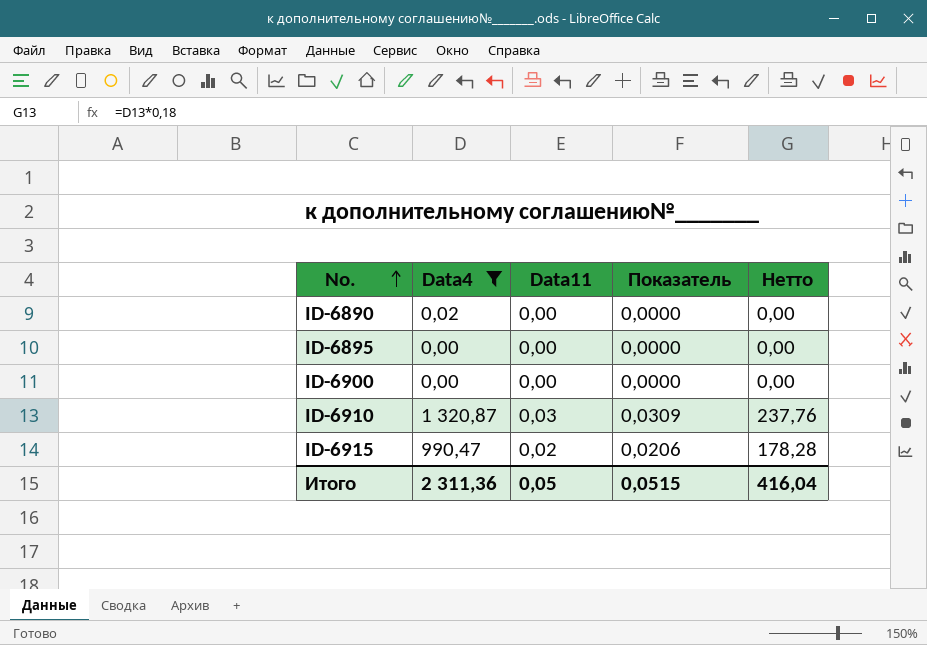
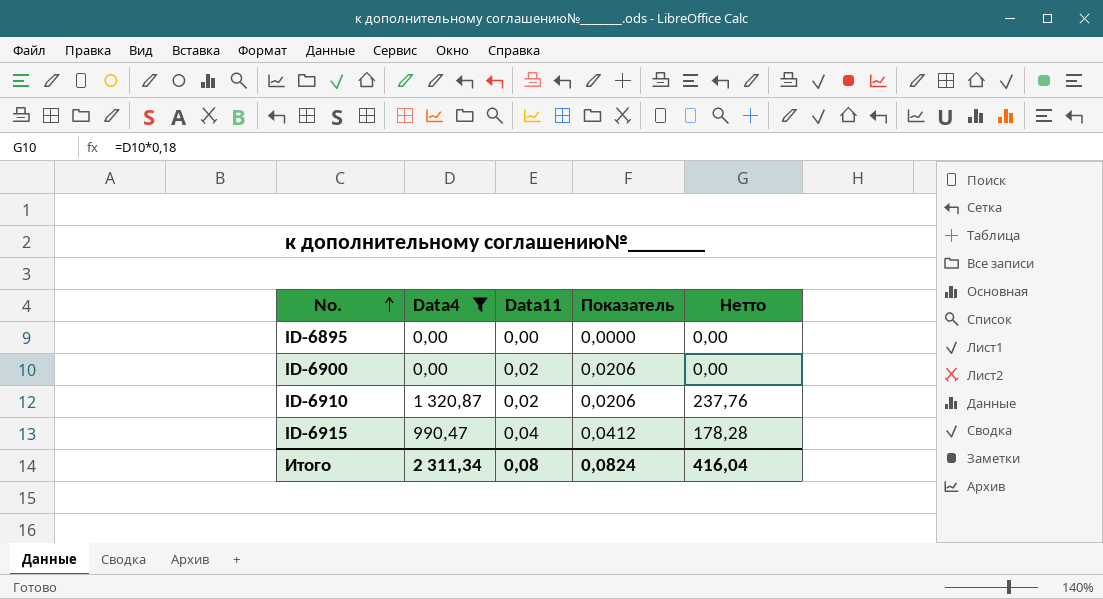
row ID-6890: 0,02 | 0,00 | 0,0000 | 0,00 -> none
ID-6900 | Data11: 0,00 -> 0,02
ID-6900 | Показатель: 0,0000 -> 0,0206
ID-6910 | Data11: 0,03 -> 0,02
ID-6910 | Показатель: 0,0309 -> 0,0206
ID-6915 | Data11: 0,02 -> 0,04
ID-6915 | Показатель: 0,0206 -> 0,0412
Итого | Data4: 2 311,36 -> 2 311,34
Итого | Data11: 0,05 -> 0,08
Итого | Показатель: 0,0515 -> 0,0824

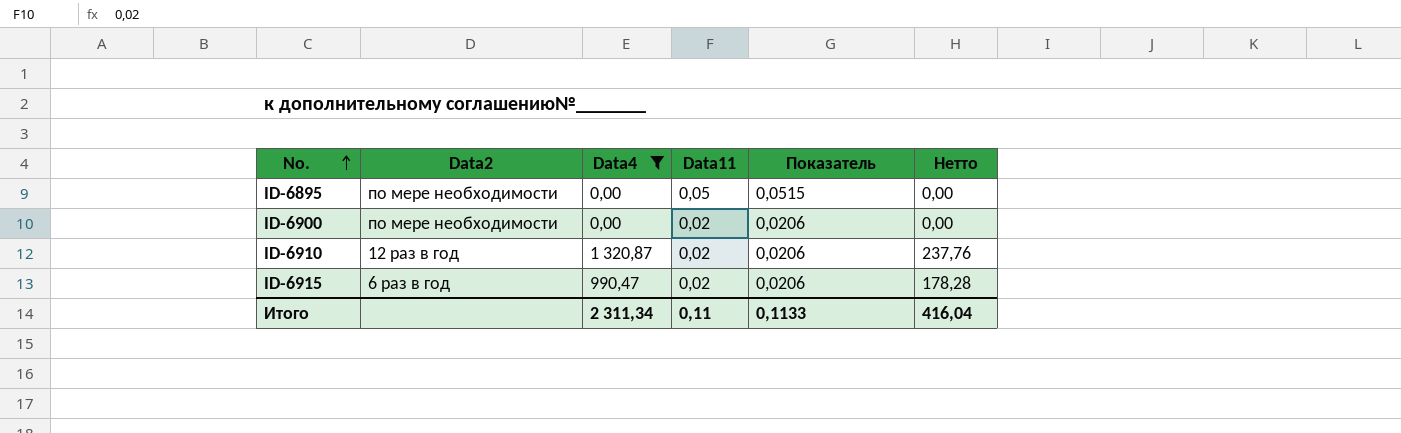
column Data2 | position: none -> 2
ID-6895 | Data11: 0,00 -> 0,05
ID-6895 | Показатель: 0,0000 -> 0,0515
ID-6915 | Data11: 0,04 -> 0,02
ID-6915 | Показатель: 0,0412 -> 0,0206
Итого | Data11: 0,08 -> 0,11
Итого | Показатель: 0,0824 -> 0,1133

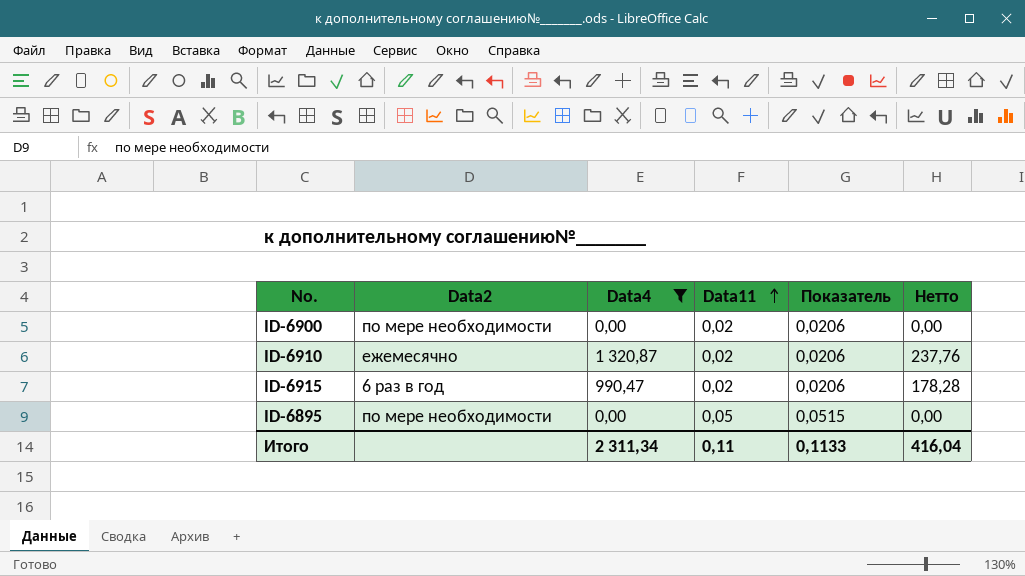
row order: No. ascending -> Data11 ascending
ID-6910 | Data2: 12 раз в год -> ежемесячно

